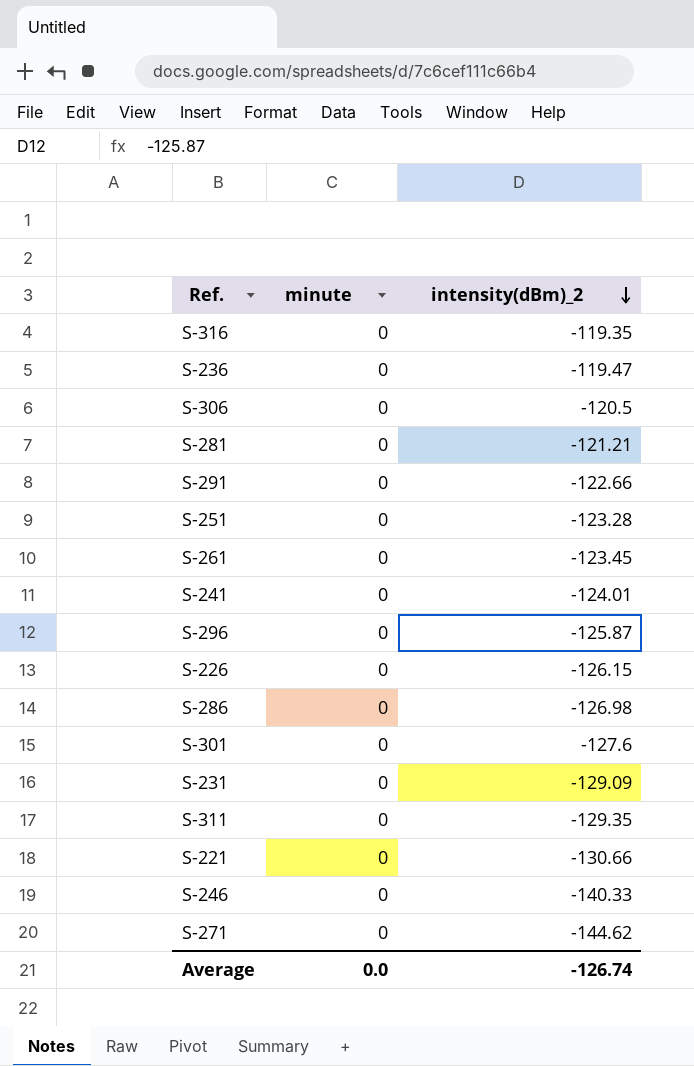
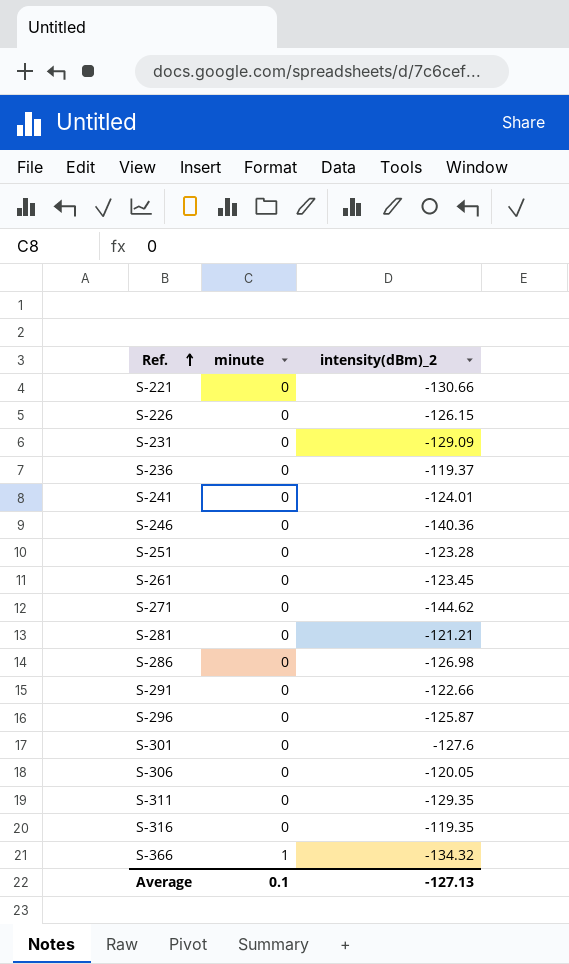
row order: intensity(dBm)_2 descending -> Ref. ascending
S-236 | intensity(dBm)_2: -119.47 -> -119.37
S-246 | intensity(dBm)_2: -140.33 -> -140.36
S-306 | intensity(dBm)_2: -120.5 -> -120.05
row S-366: none -> 1 | -134.32
Average | minute: 0.0 -> 0.1
Average | intensity(dBm)_2: -126.74 -> -127.13

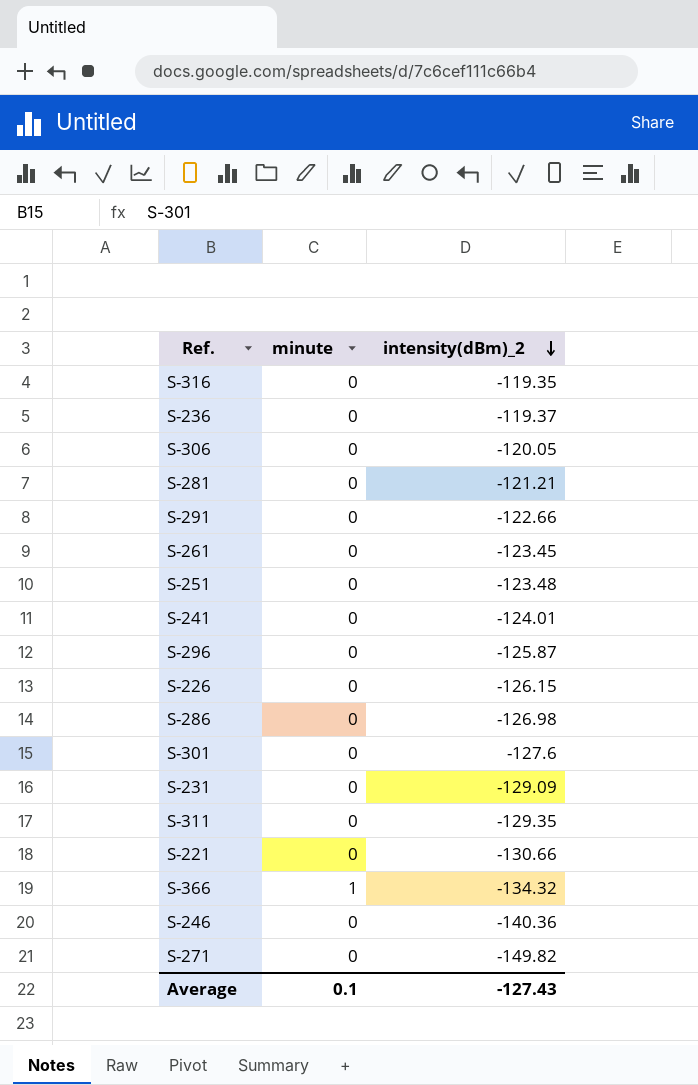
row order: Ref. ascending -> intensity(dBm)_2 descending
S-251 | intensity(dBm)_2: -123.28 -> -123.48
S-271 | intensity(dBm)_2: -144.62 -> -149.82
Average | intensity(dBm)_2: -127.13 -> -127.43

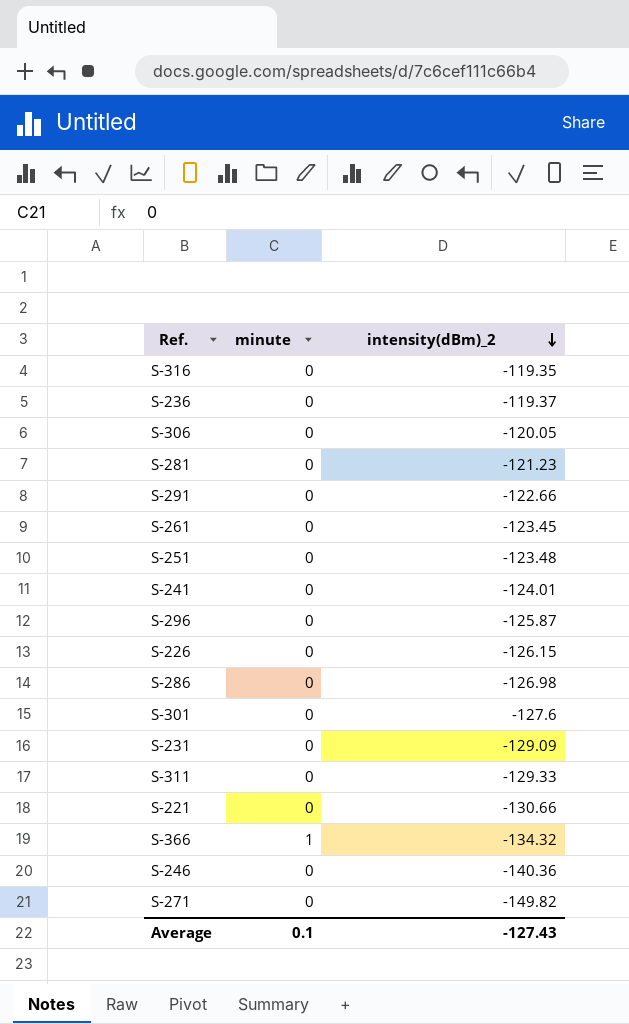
S-281 | intensity(dBm)_2: -121.21 -> -121.23
S-311 | intensity(dBm)_2: -129.35 -> -129.33

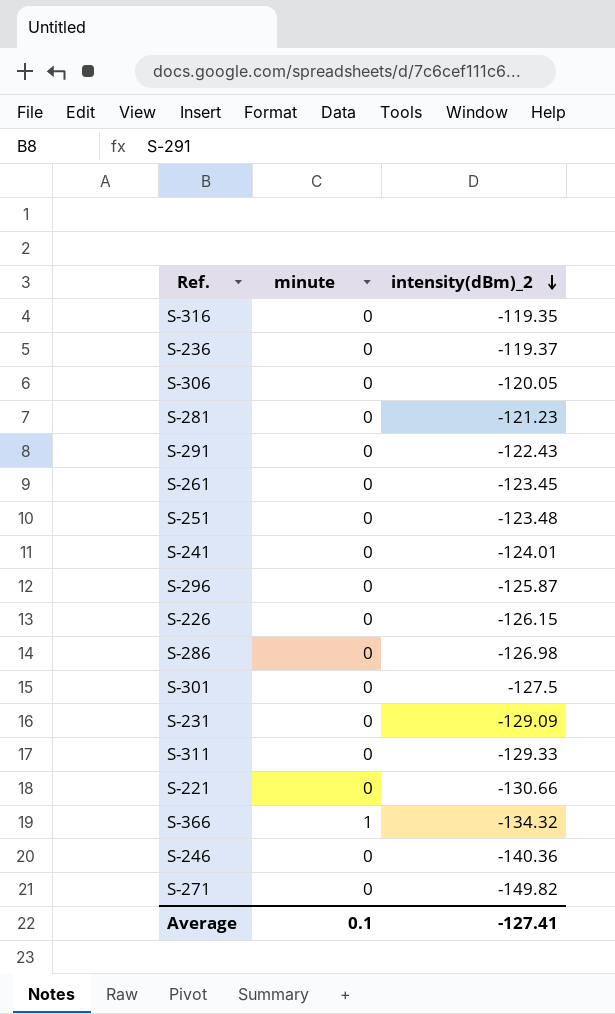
S-291 | intensity(dBm)_2: -122.66 -> -122.43
S-301 | intensity(dBm)_2: -127.6 -> -127.5
Average | intensity(dBm)_2: -127.43 -> -127.41

